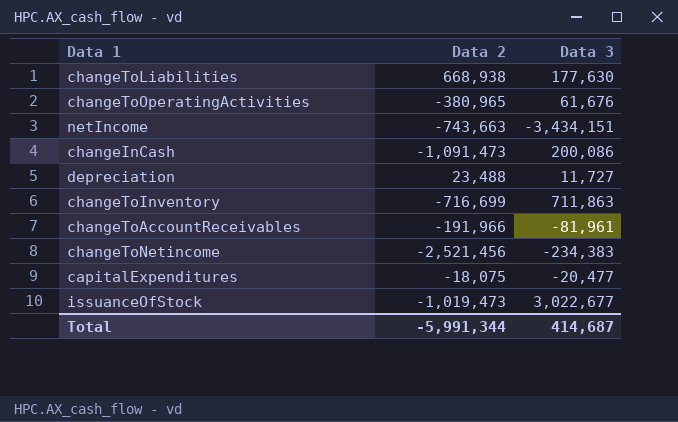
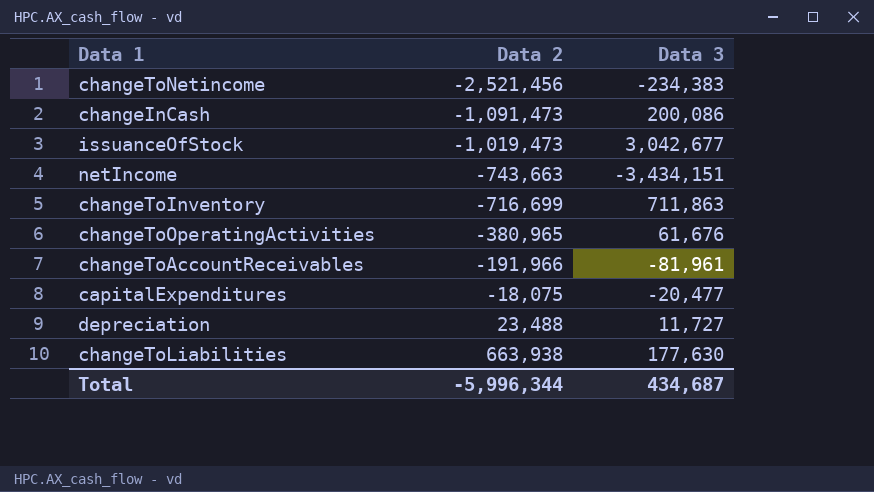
row order: none -> Data 2 ascending
issuanceOfStock | Data 3: 3,022,677 -> 3,042,677
changeToLiabilities | Data 2: 668,938 -> 663,938
Total | Data 2: -5,991,344 -> -5,996,344
Total | Data 3: 414,687 -> 434,687

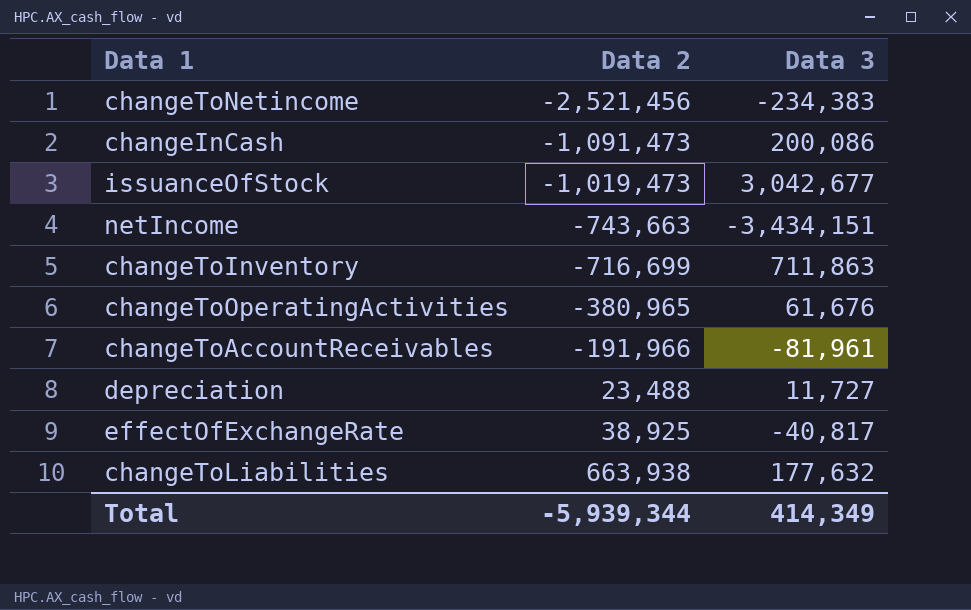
row capitalExpenditures: -18,075 | -20,477 -> none
row effectOfExchangeRate: none -> 38,925 | -40,817
changeToLiabilities | Data 3: 177,630 -> 177,632
Total | Data 2: -5,996,344 -> -5,939,344
Total | Data 3: 434,687 -> 414,349

